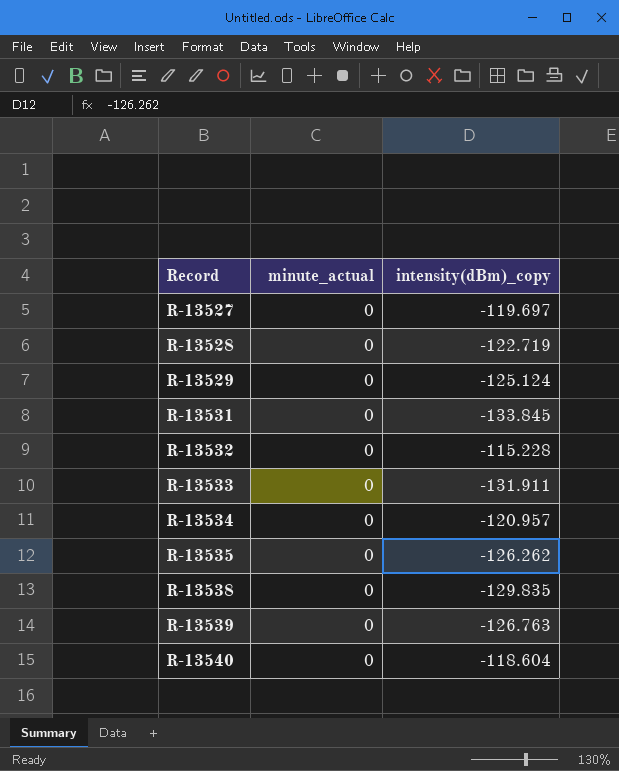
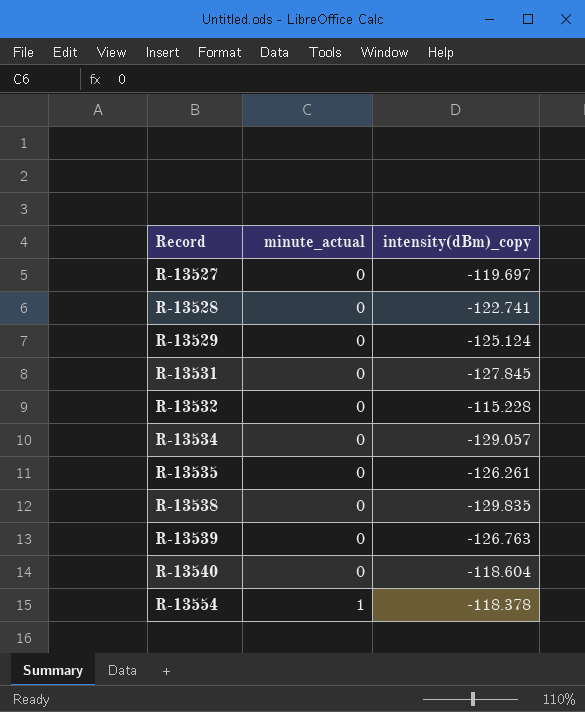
row R-13533: 0 | -131.911 -> none
R-13528 | intensity(dBm)_copy: -122.719 -> -122.741
R-13531 | intensity(dBm)_copy: -133.845 -> -127.845
R-13534 | intensity(dBm)_copy: -120.957 -> -129.057
R-13535 | intensity(dBm)_copy: -126.262 -> -126.261
row R-13554: none -> 1 | -118.378

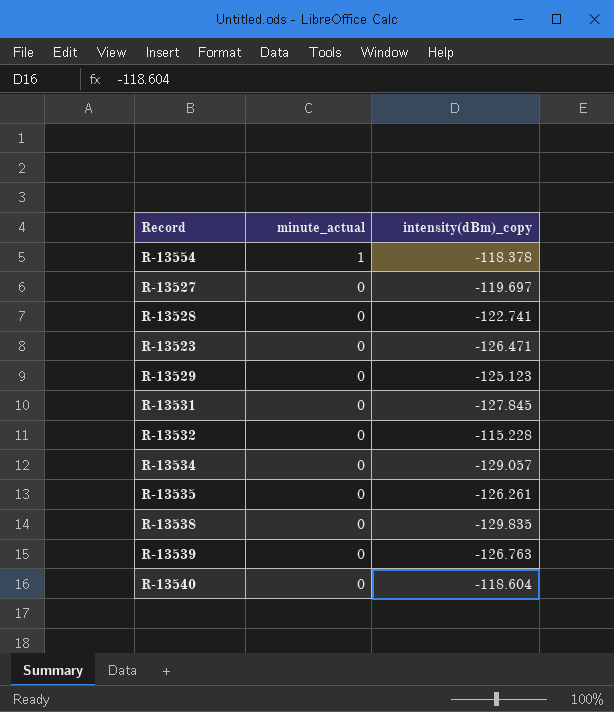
row order: Record ascending -> minute_actual descending
row R-13523: none -> 0 | -126.471
R-13529 | intensity(dBm)_copy: -125.124 -> -125.123

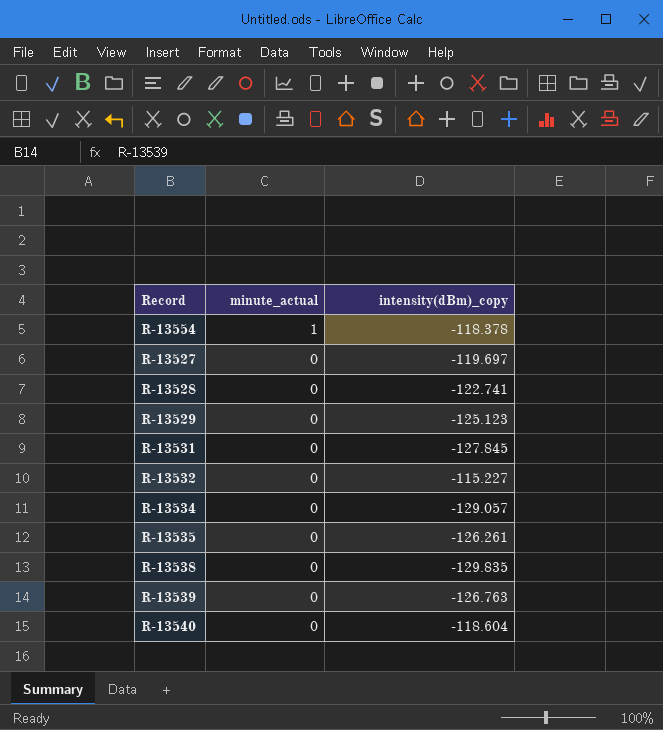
row R-13523: 0 | -126.471 -> none
R-13532 | intensity(dBm)_copy: -115.228 -> -115.227

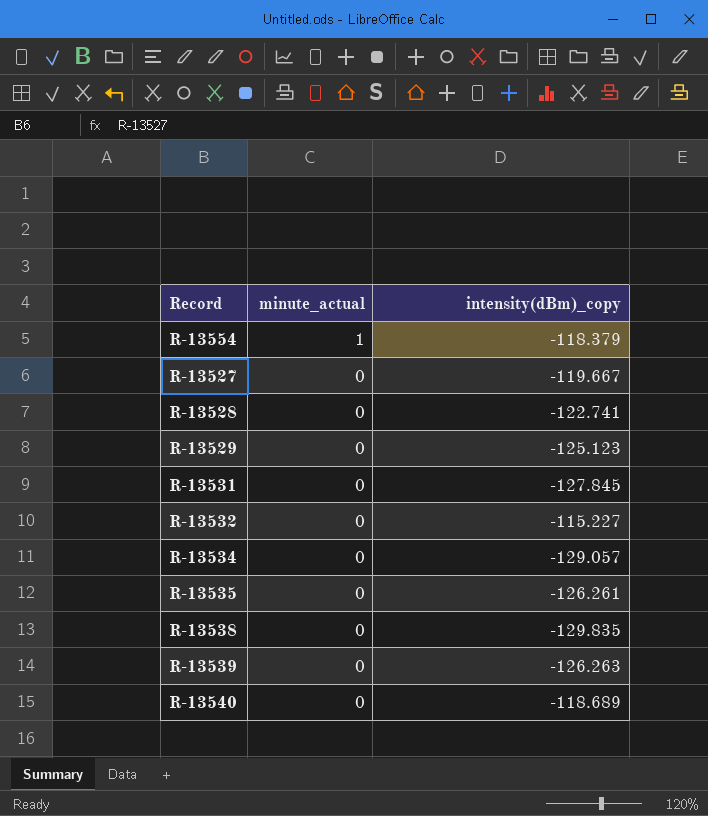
R-13554 | intensity(dBm)_copy: -118.378 -> -118.379
R-13527 | intensity(dBm)_copy: -119.697 -> -119.667
R-13539 | intensity(dBm)_copy: -126.763 -> -126.263
R-13540 | intensity(dBm)_copy: -118.604 -> -118.689

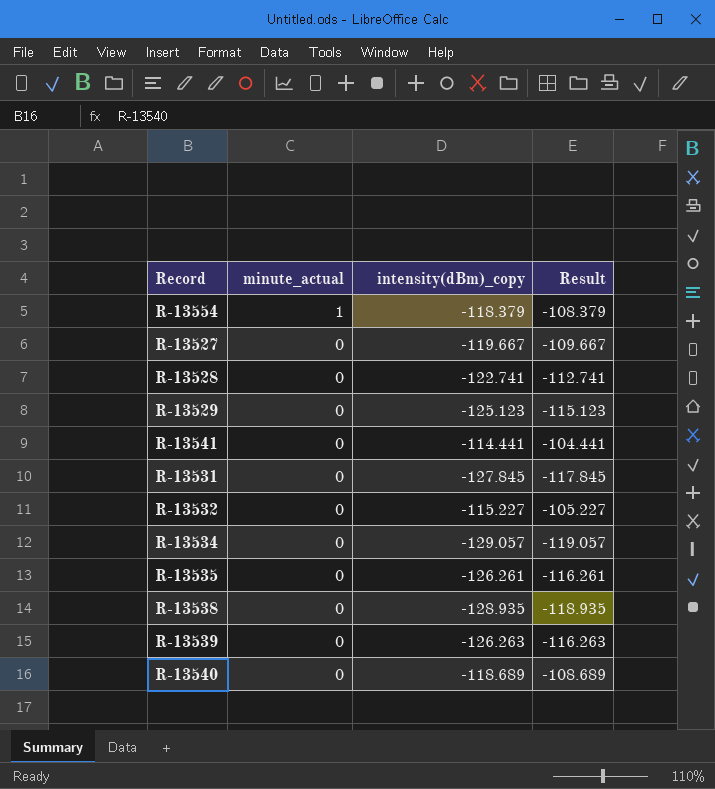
column Result | formula: none -> [intensity(dBm)_copy] + 10
row R-13541: none -> 0 | -114.441 | -104.441
R-13538 | intensity(dBm)_copy: -129.835 -> -128.935

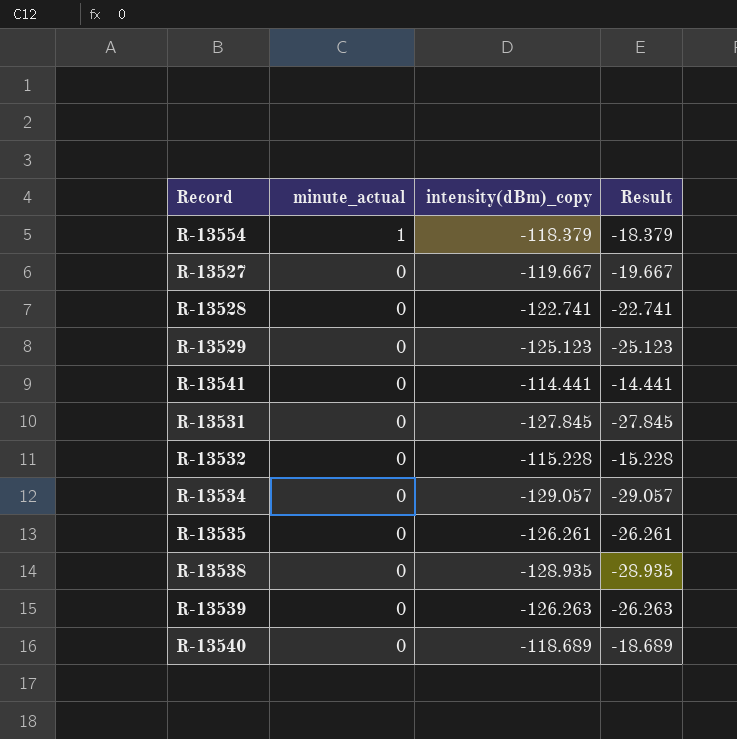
column Result | formula: [intensity(dBm)_copy] + 10 -> [intensity(dBm)_copy] + 100
R-13532 | intensity(dBm)_copy: -115.227 -> -115.228

